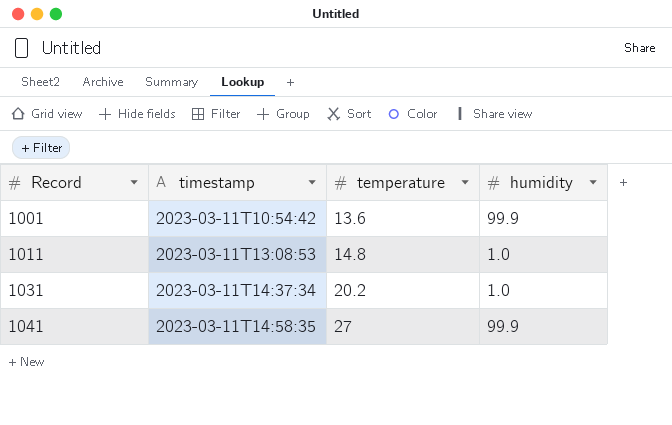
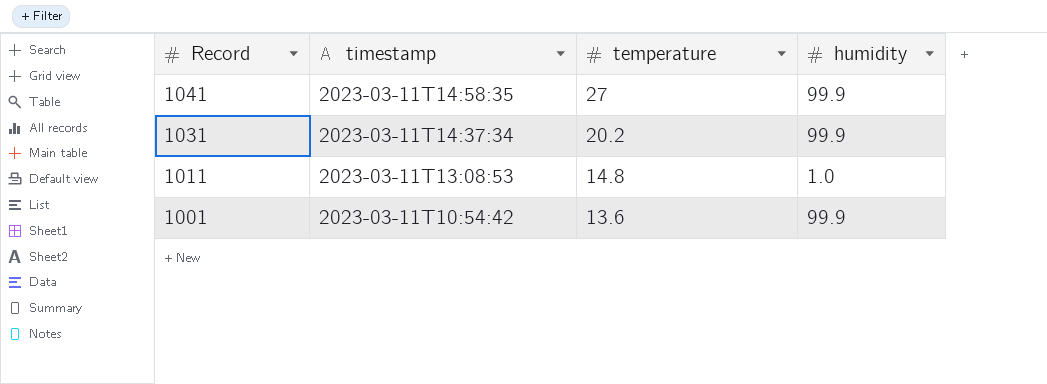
row order: Record ascending -> Record descending
1031 | humidity: 1.0 -> 99.9

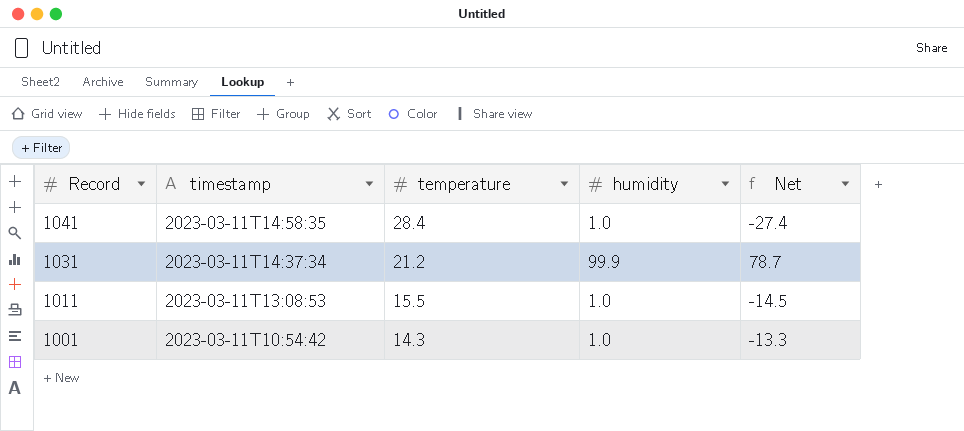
column Net | formula: none -> [humidity] - [temperature]
1041 | temperature: 27 -> 28.4
1041 | humidity: 99.9 -> 1.0
1031 | temperature: 20.2 -> 21.2
1011 | temperature: 14.8 -> 15.5
1001 | temperature: 13.6 -> 14.3
1001 | humidity: 99.9 -> 1.0

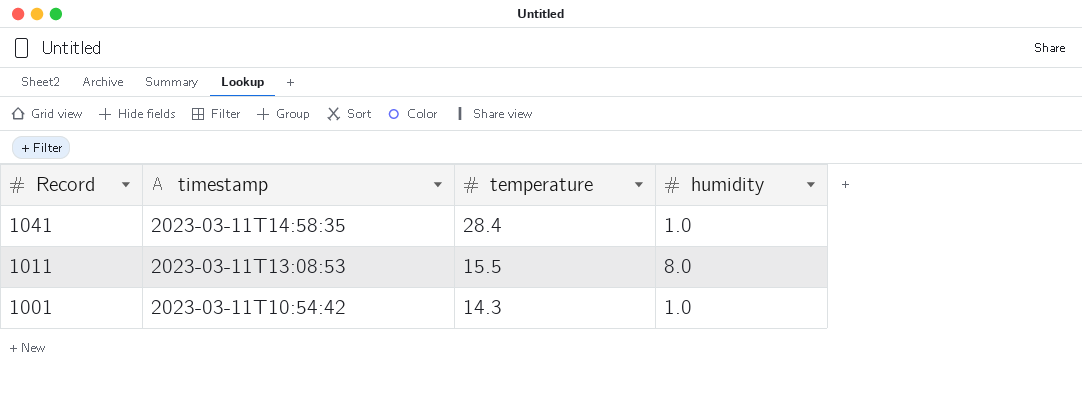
column Net | formula: [humidity] - [temperature] -> none
row 1031: 2023-03-11T14:37:34 | 21.2 | 99.9 | 78.7 -> none
1011 | humidity: 1.0 -> 8.0

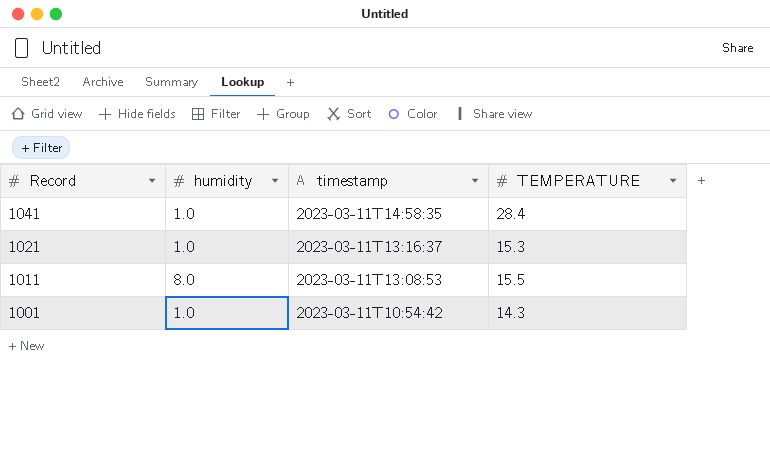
column humidity | position: 4 -> 2
column name: temperature -> TEMPERATURE
row 1021: none -> 1.0 | 2023-03-11T13:16:37 | 15.3

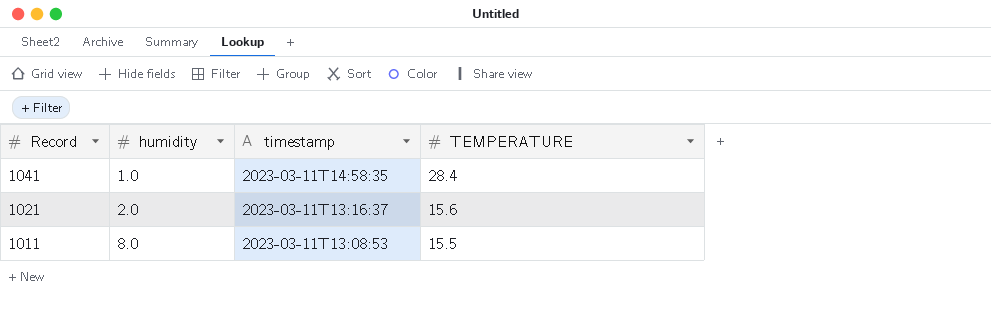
row 1001: 1.0 | 2023-03-11T10:54:42 | 14.3 -> none
1021 | humidity: 1.0 -> 2.0
1021 | TEMPERATURE: 15.3 -> 15.6

